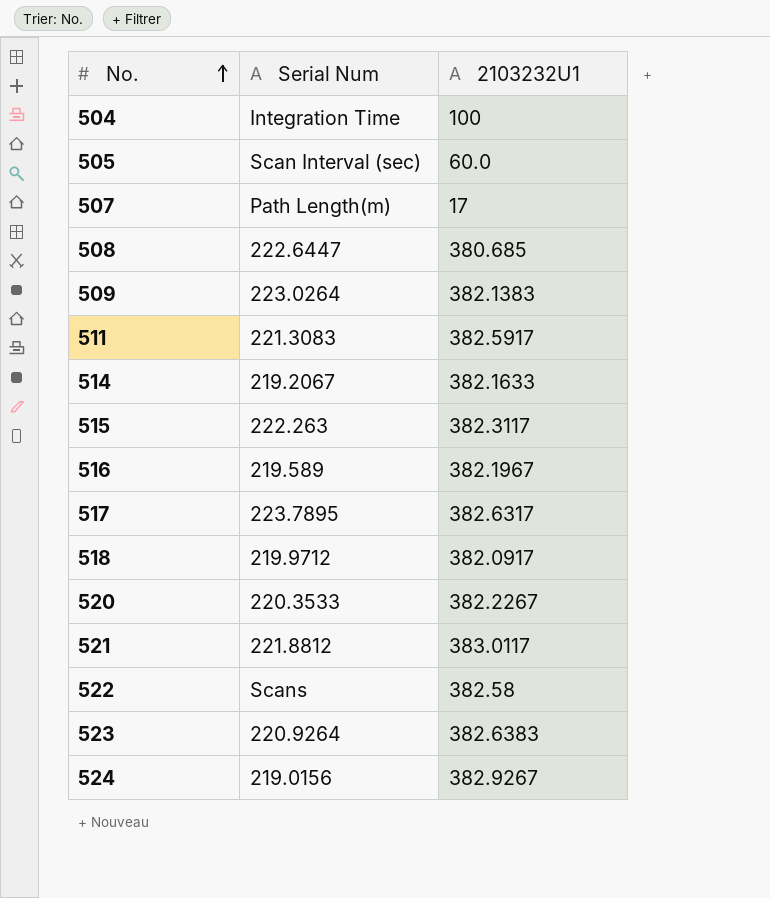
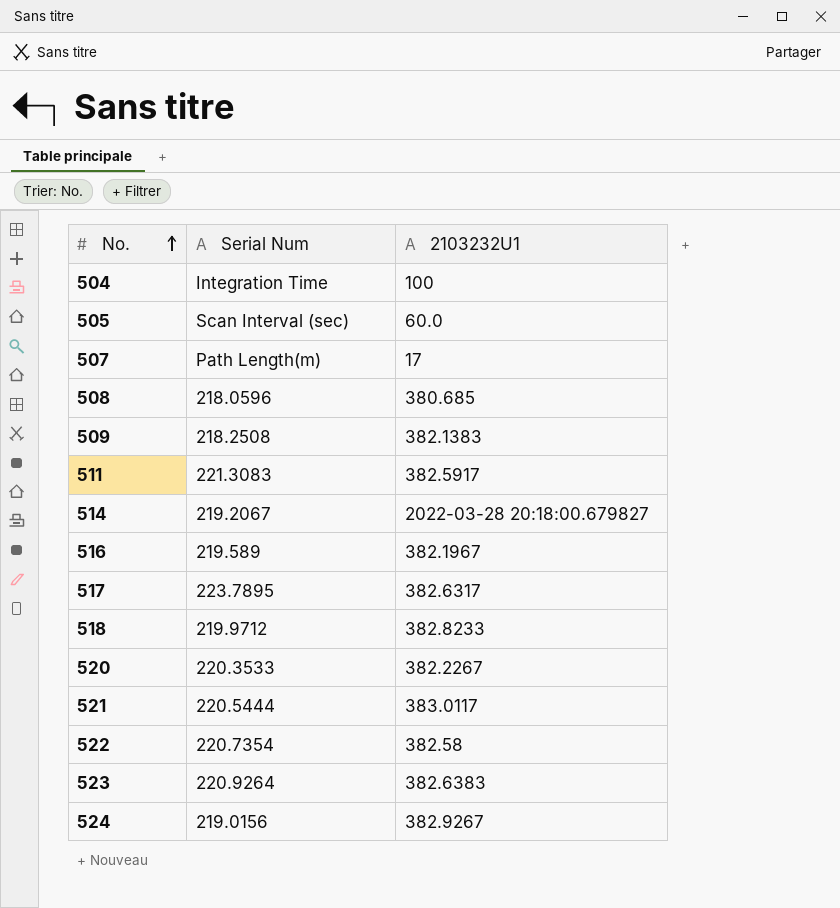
row 515: 222.263 | 382.3117 -> none
508 | Serial Num: 222.6447 -> 218.0596
509 | Serial Num: 223.0264 -> 218.2508
514 | 2103232U1: 382.1633 -> 2022-03-28 20:18:00.679827
518 | 2103232U1: 382.0917 -> 382.8233
521 | Serial Num: 221.8812 -> 220.5444
522 | Serial Num: Scans -> 220.7354

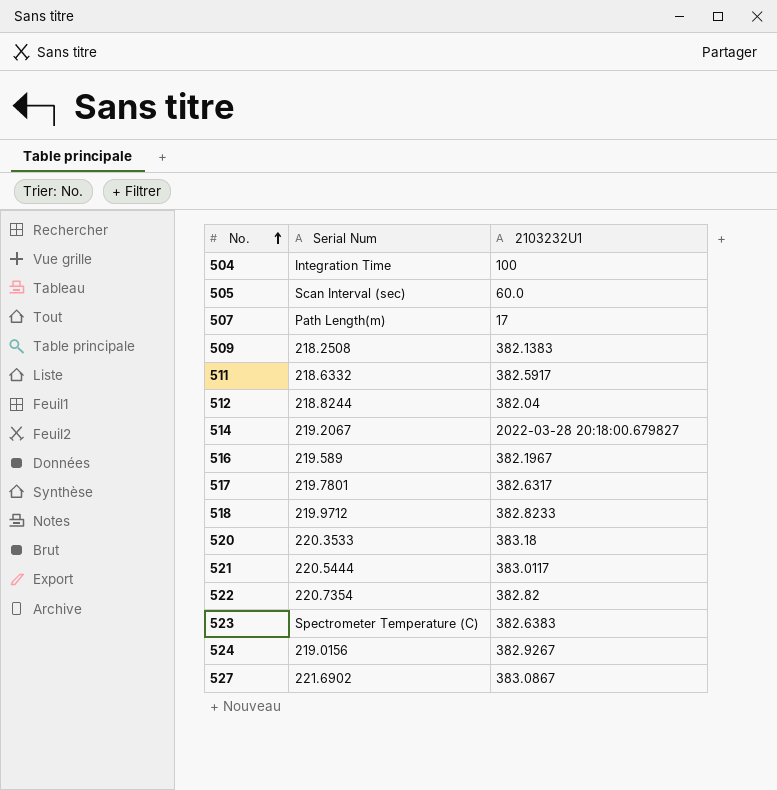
row 508: 218.0596 | 380.685 -> none
511 | Serial Num: 221.3083 -> 218.6332
row 512: none -> 218.8244 | 382.04
517 | Serial Num: 223.7895 -> 219.7801
520 | 2103232U1: 382.2267 -> 383.18
522 | 2103232U1: 382.58 -> 382.82
523 | Serial Num: 220.9264 -> Spectrometer Temperature (C)
row 527: none -> 221.6902 | 383.0867

